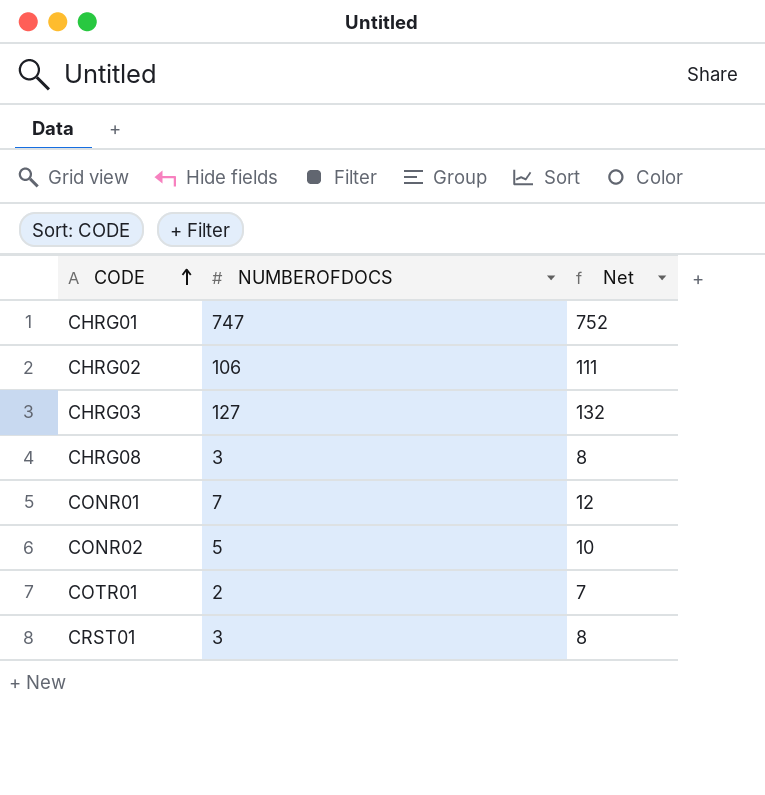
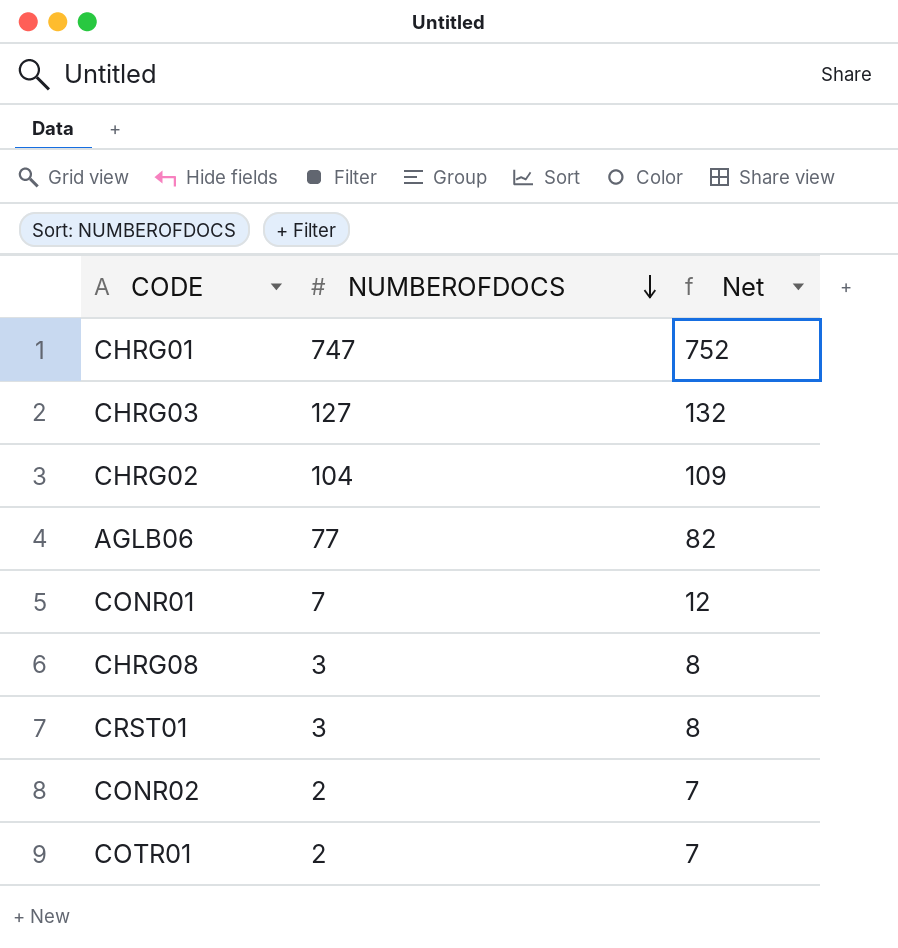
row order: CODE ascending -> NUMBEROFDOCS descending
CHRG02 | NUMBEROFDOCS: 106 -> 104
CHRG02 | Net: 111 -> 109
row AGLB06: none -> 77 | 82
CONR02 | NUMBEROFDOCS: 5 -> 2
CONR02 | Net: 10 -> 7

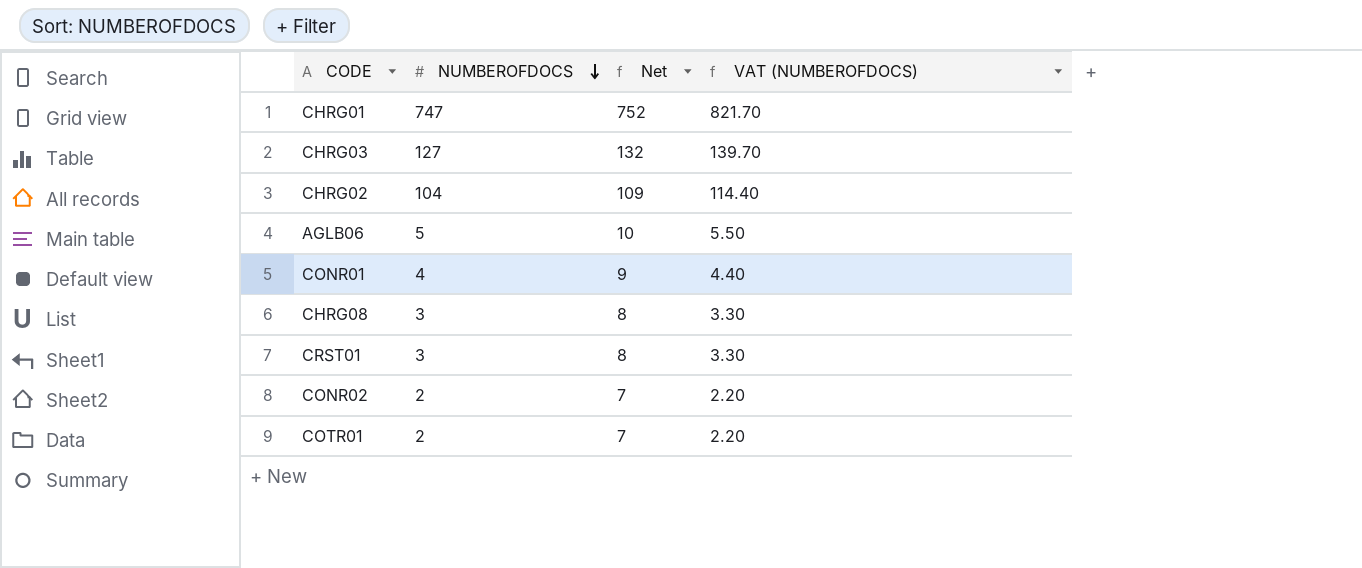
column VAT (NUMBEROFDOCS) | formula: none -> [NUMBEROFDOCS] * 1.1
AGLB06 | NUMBEROFDOCS: 77 -> 5
AGLB06 | Net: 82 -> 10
CONR01 | NUMBEROFDOCS: 7 -> 4
CONR01 | Net: 12 -> 9

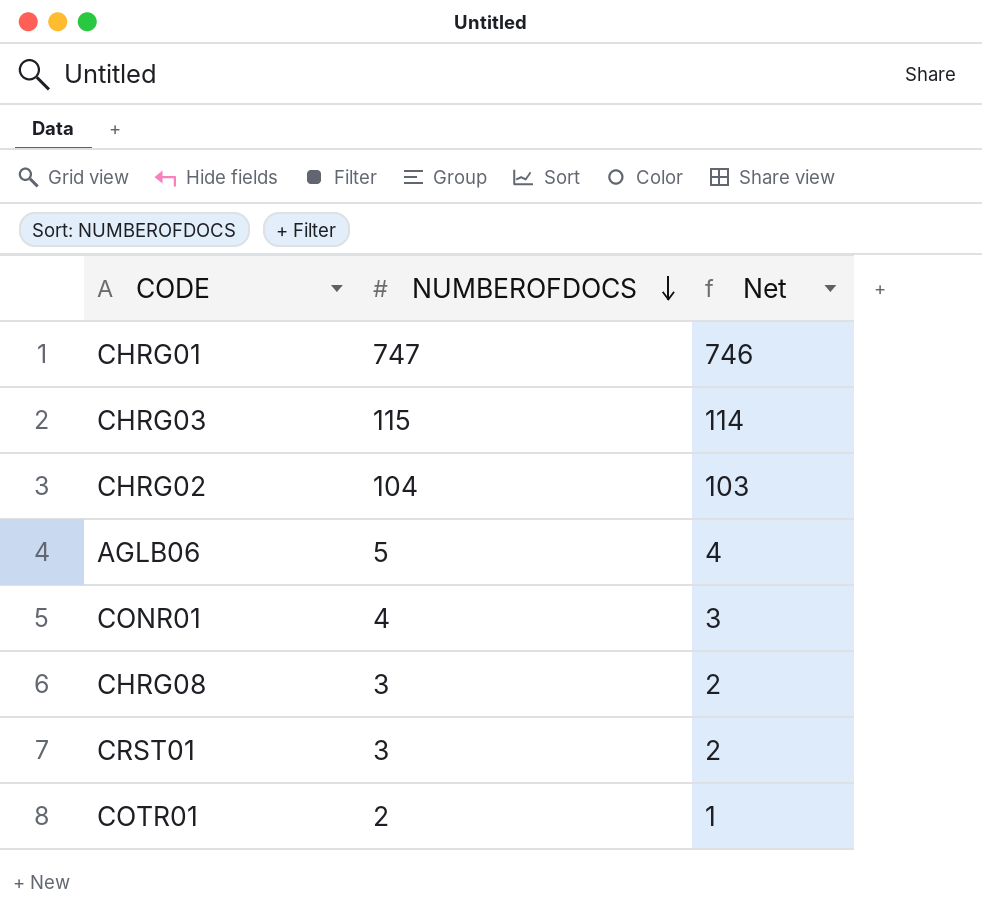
column VAT (NUMBEROFDOCS) | formula: [NUMBEROFDOCS] * 1.1 -> none
column Net | formula: [NUMBEROFDOCS] + 5 -> [NUMBEROFDOCS] - 1
row CONR02: 2 | 7 | 2.20 -> none
CHRG03 | NUMBEROFDOCS: 127 -> 115

